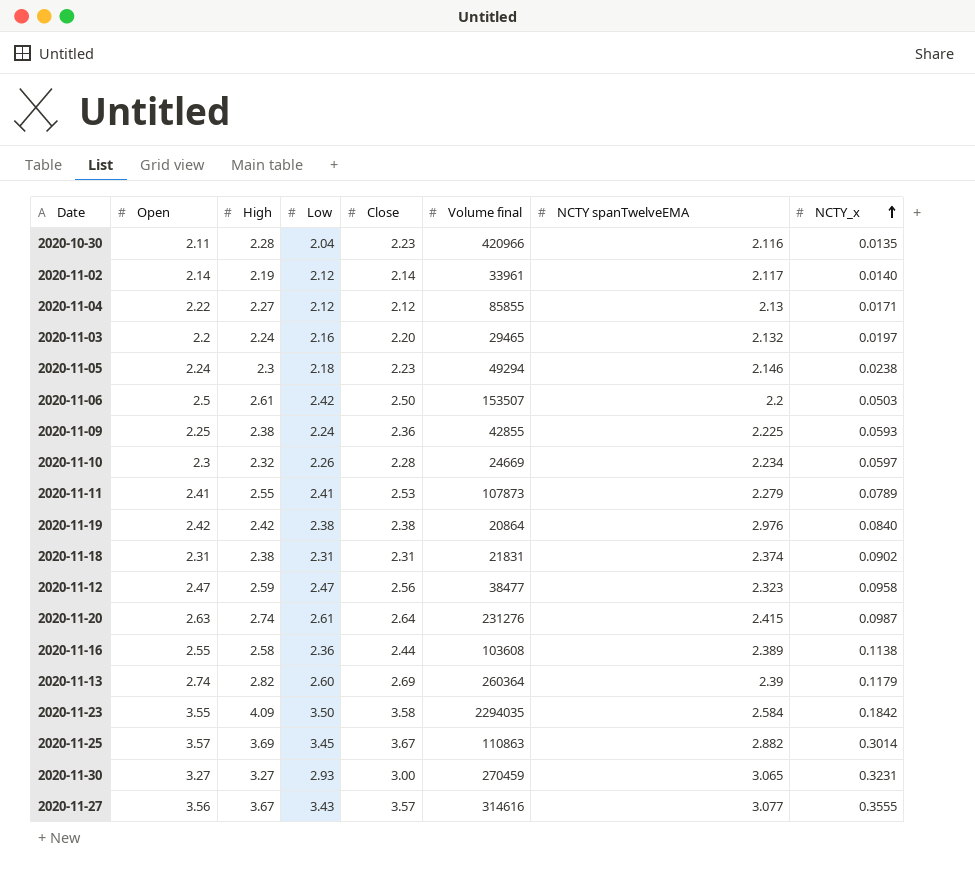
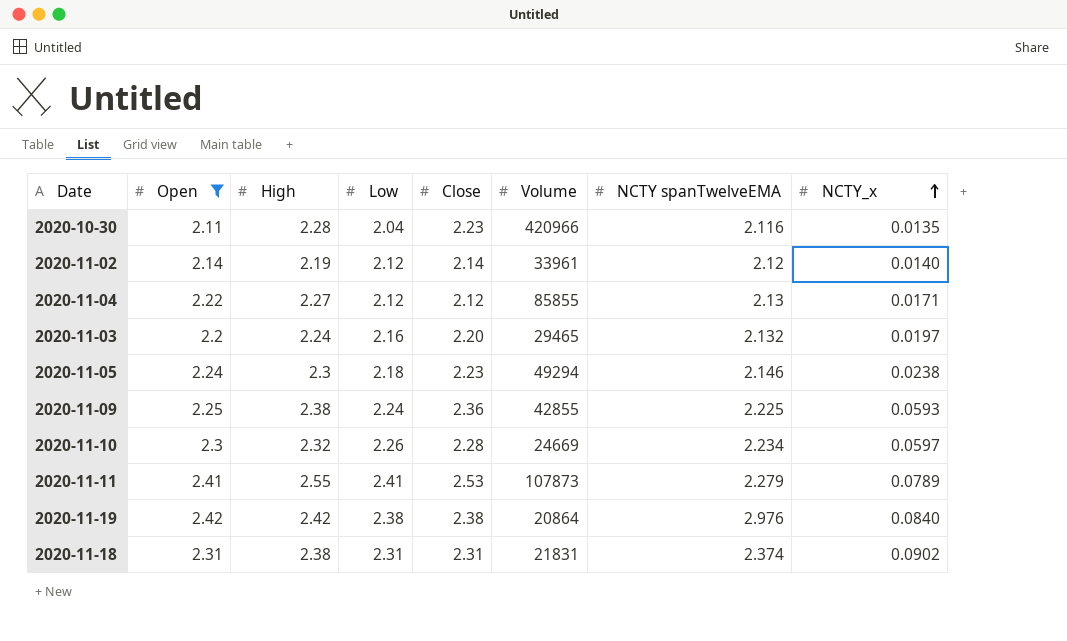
filter: none -> Open <= 2.42
column name: Volume final -> Volume
2020-11-02 | NCTY spanTwelveEMA: 2.117 -> 2.12

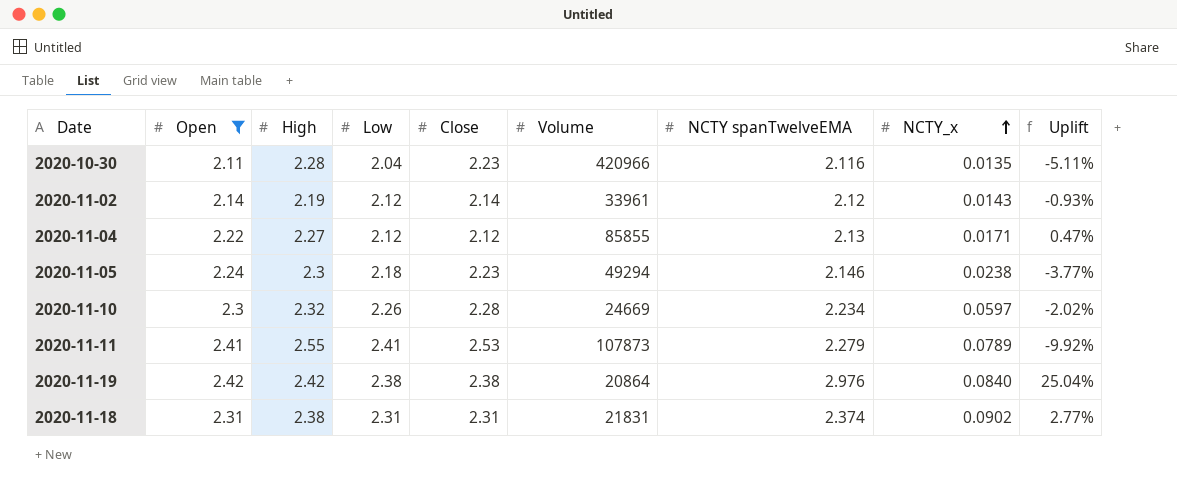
column Uplift | formula: none -> ([NCTY spanTwelveEMA] - [Close]) / [Close]
row 2020-11-03: 2.2 | 2.24 | 2.16 | 2.20 | 29465 | 2.132 | 0.0197 -> none
row 2020-11-09: 2.25 | 2.38 | 2.24 | 2.36 | 42855 | 2.225 | 0.0593 -> none
2020-11-02 | NCTY_x: 0.0140 -> 0.0143

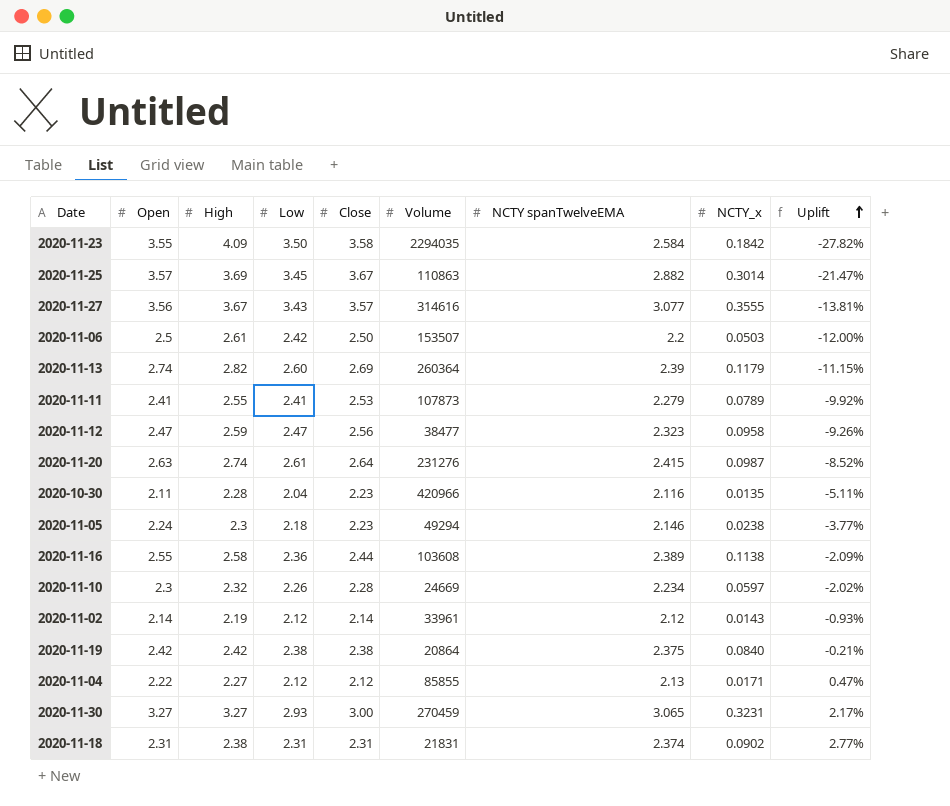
filter: Open <= 2.42 -> none
row order: NCTY_x ascending -> Uplift ascending
2020-11-19 | NCTY spanTwelveEMA: 2.976 -> 2.375
2020-11-19 | Uplift: 25.04% -> -0.21%

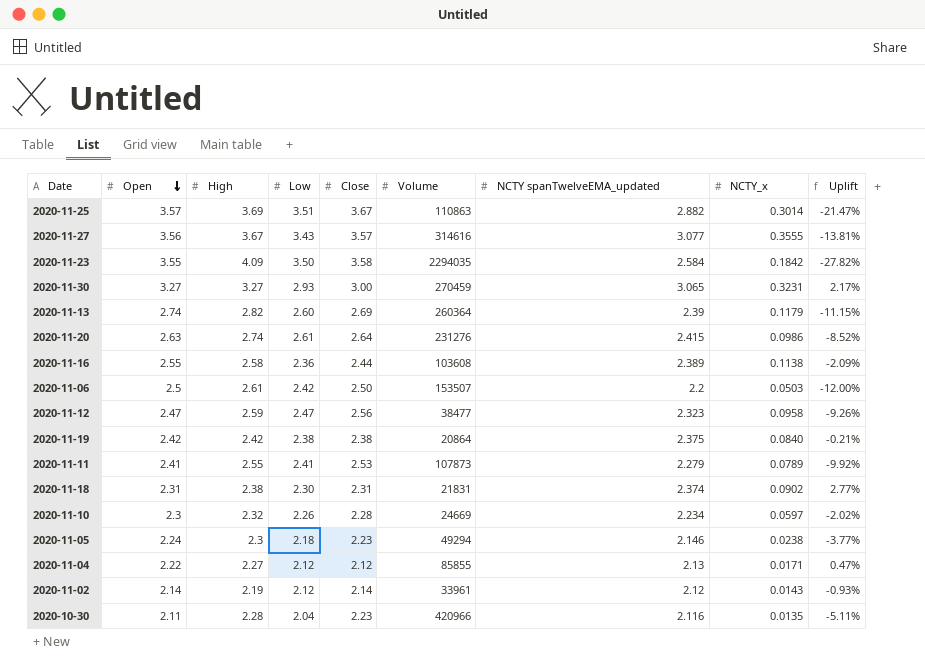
row order: Uplift ascending -> Open descending
column name: NCTY spanTwelveEMA -> NCTY spanTwelveEMA_updated
2020-11-25 | Low: 3.45 -> 3.51
2020-11-20 | NCTY_x: 0.0987 -> 0.0986
2020-11-18 | Low: 2.31 -> 2.30

